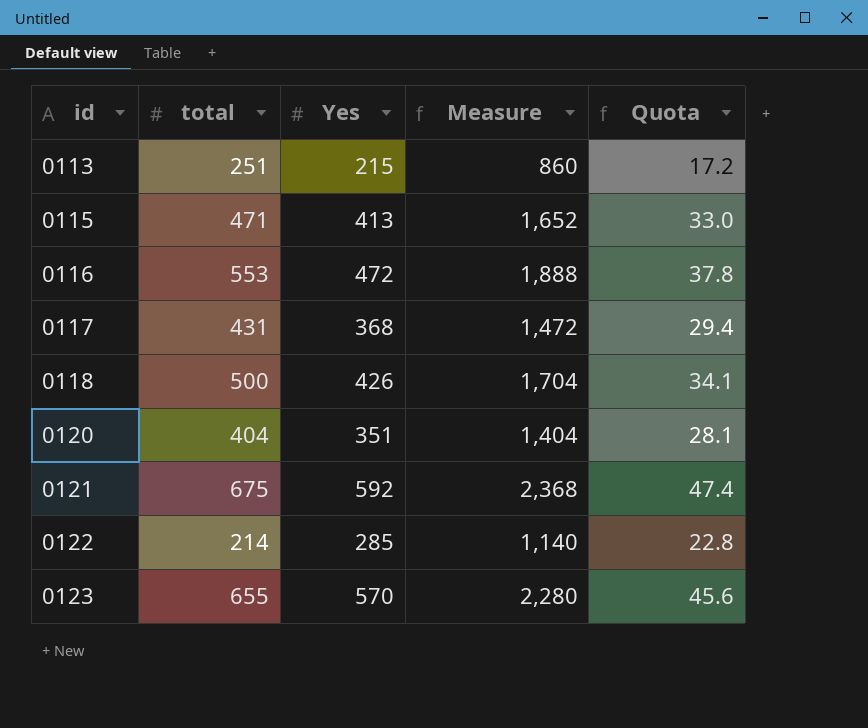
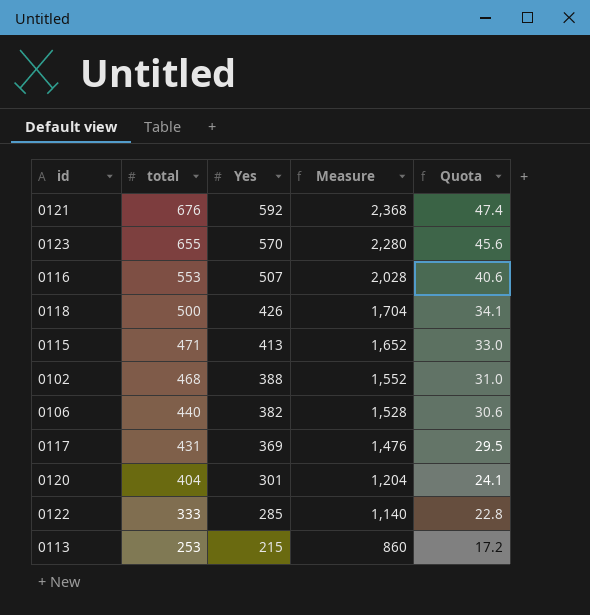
row order: id ascending -> total descending
0121 | total: 675 -> 676
0116 | Yes: 472 -> 507
0116 | Measure: 1,888 -> 2,028
0116 | Quota: 37.8 -> 40.6
row 0102: none -> 468 | 388 | 1,552 | 31.0
row 0106: none -> 440 | 382 | 1,528 | 30.6
0117 | Yes: 368 -> 369
0117 | Measure: 1,472 -> 1,476
0117 | Quota: 29.4 -> 29.5
0120 | Yes: 351 -> 301
0120 | Measure: 1,404 -> 1,204
0120 | Quota: 28.1 -> 24.1
0122 | total: 214 -> 333
0113 | total: 251 -> 253

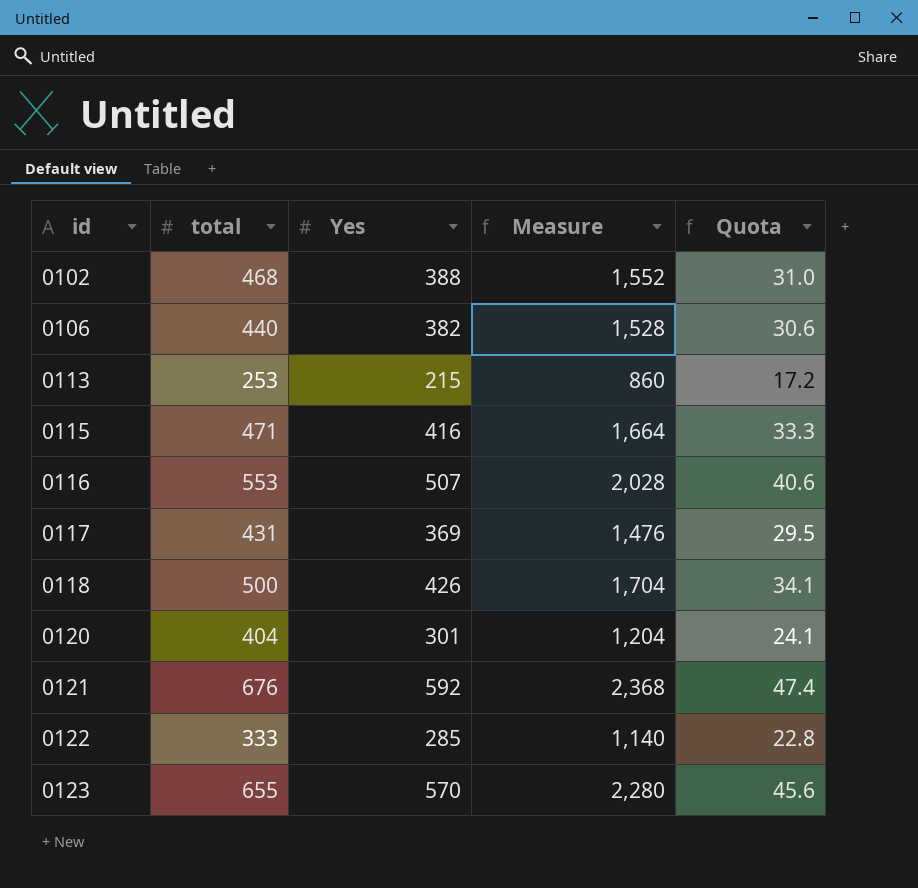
row order: total descending -> id ascending
0115 | Yes: 413 -> 416
0115 | Measure: 1,652 -> 1,664
0115 | Quota: 33.0 -> 33.3

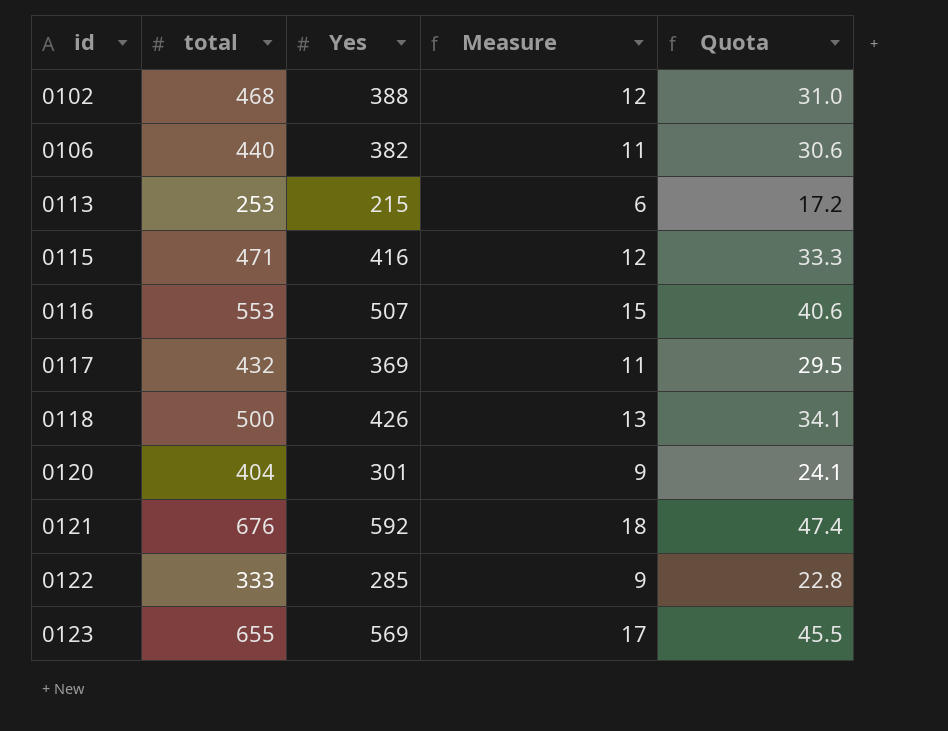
column Measure | formula: [Yes] * 4 -> [Yes] * 0.03
0117 | total: 431 -> 432
0123 | Yes: 570 -> 569
0123 | Quota: 45.6 -> 45.5

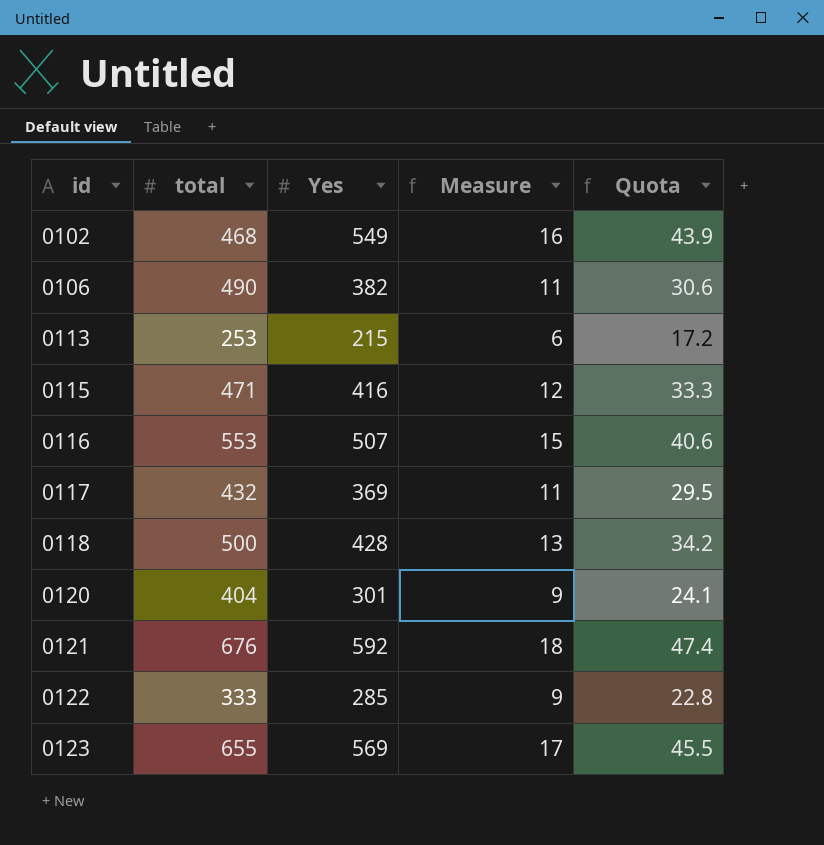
0102 | Yes: 388 -> 549
0102 | Measure: 12 -> 16
0102 | Quota: 31.0 -> 43.9
0106 | total: 440 -> 490
0118 | Yes: 426 -> 428
0118 | Quota: 34.1 -> 34.2

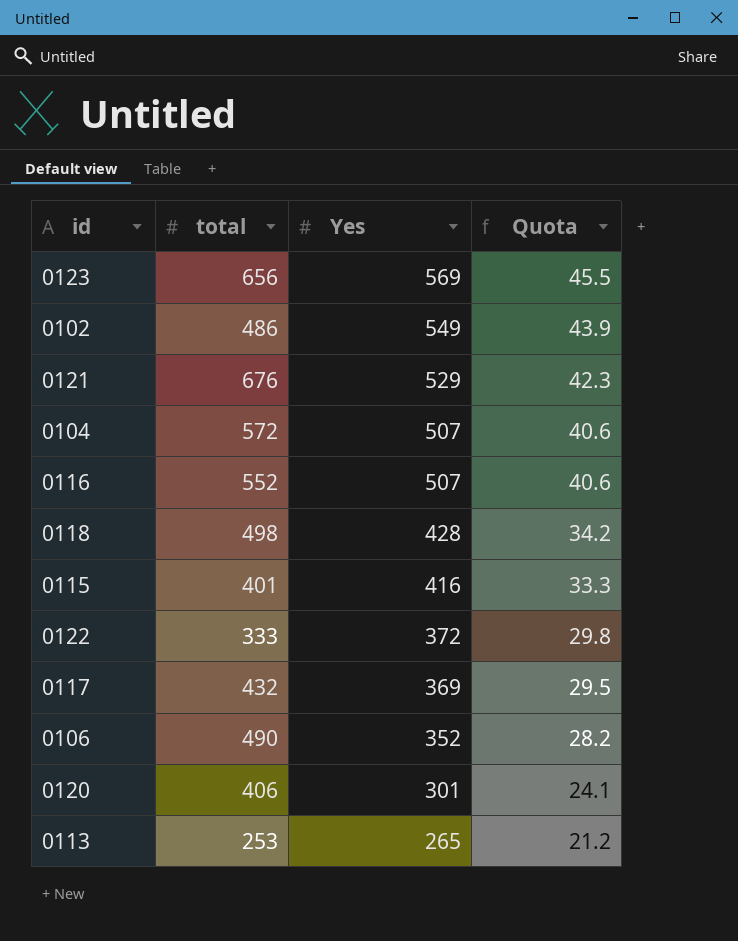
row order: id ascending -> Yes descending
column Measure | formula: [Yes] * 0.03 -> none
0123 | total: 655 -> 656
0102 | total: 468 -> 486
0121 | Yes: 592 -> 529
0121 | Quota: 47.4 -> 42.3
row 0104: none -> 572 | 507 | 40.6
0116 | total: 553 -> 552
0118 | total: 500 -> 498
0115 | total: 471 -> 401
0122 | Yes: 285 -> 372
0122 | Quota: 22.8 -> 29.8
0106 | Yes: 382 -> 352
0106 | Quota: 30.6 -> 28.2
0120 | total: 404 -> 406
0113 | Yes: 215 -> 265
0113 | Quota: 17.2 -> 21.2

